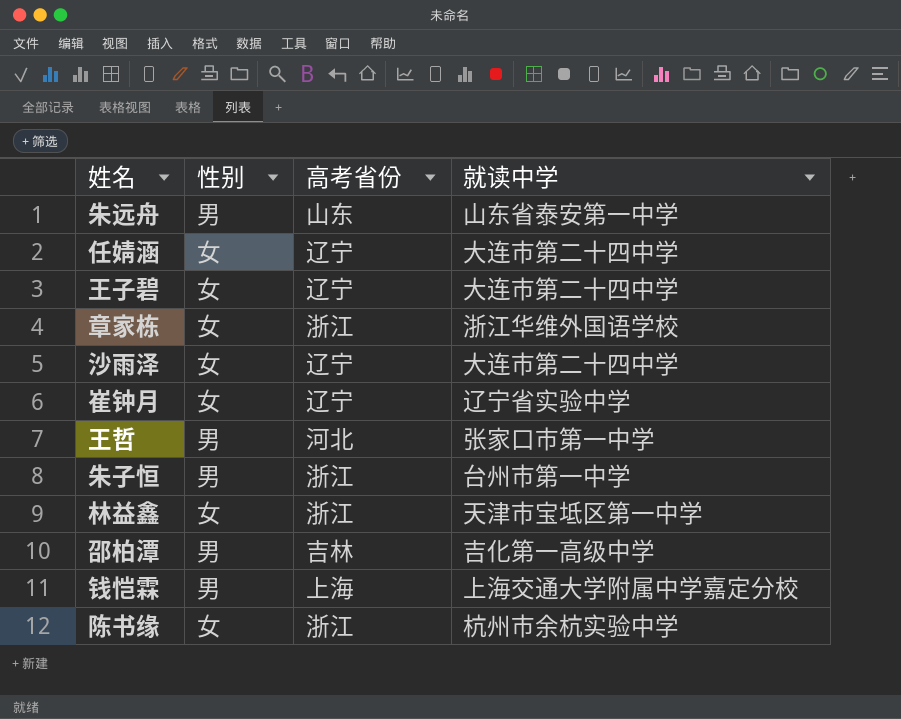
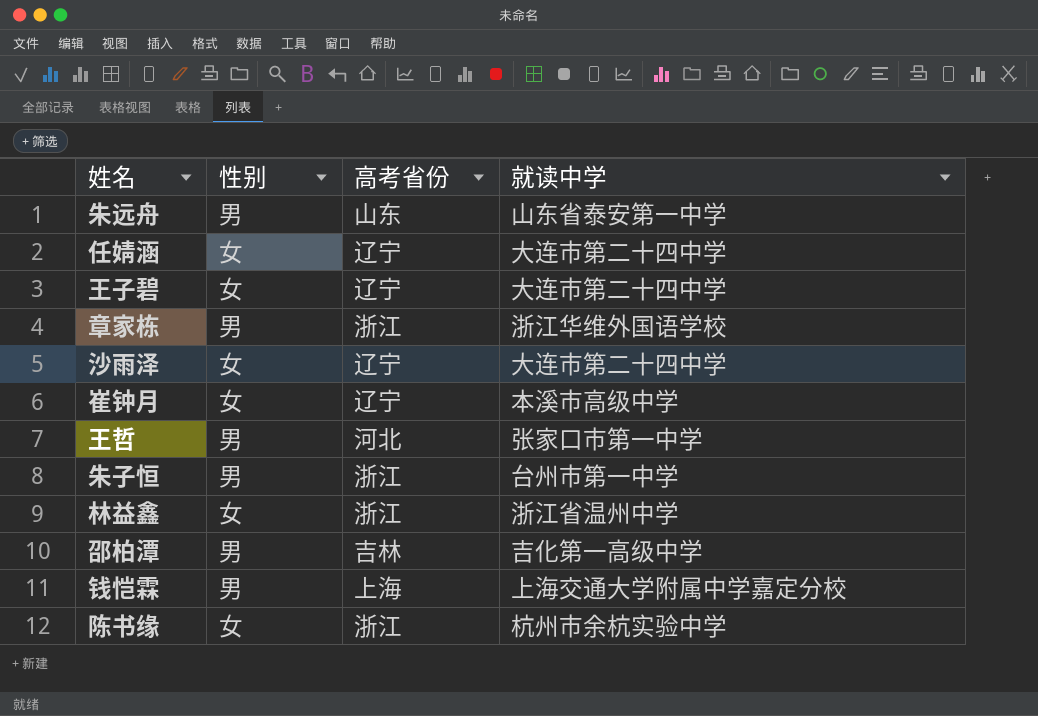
章家栋 | 性别: 女 -> 男
崔钟月 | 就读中学: 辽宁省实验中学 -> 本溪市高级中学
林益鑫 | 就读中学: 天津市宝坻区第一中学 -> 浙江省温州中学

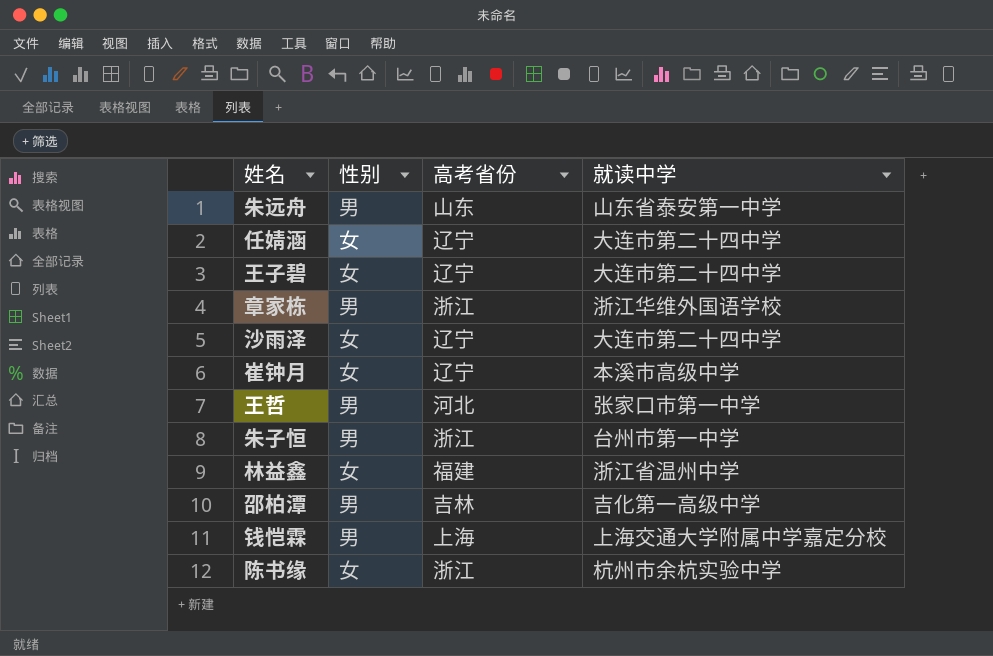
林益鑫 | 高考省份: 浙江 -> 福建

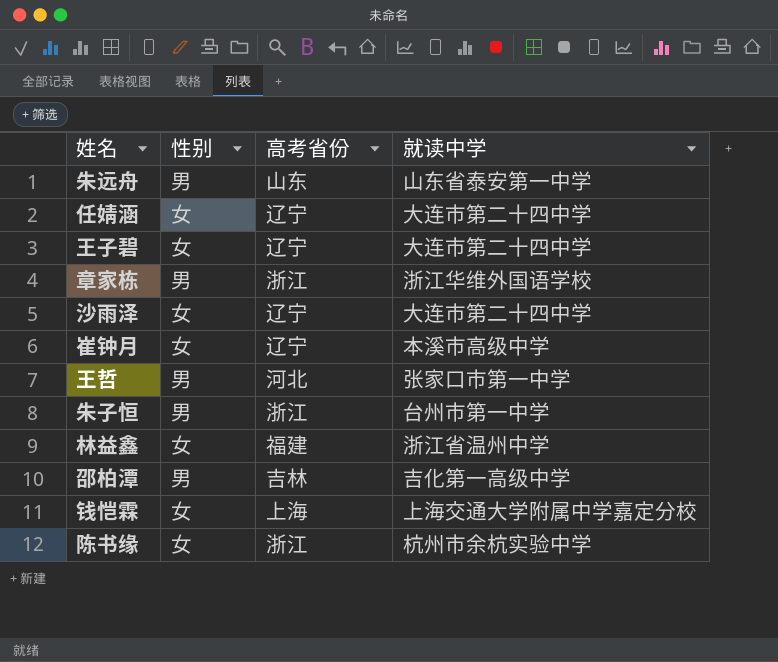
钱恺霖 | 性别: 男 -> 女

